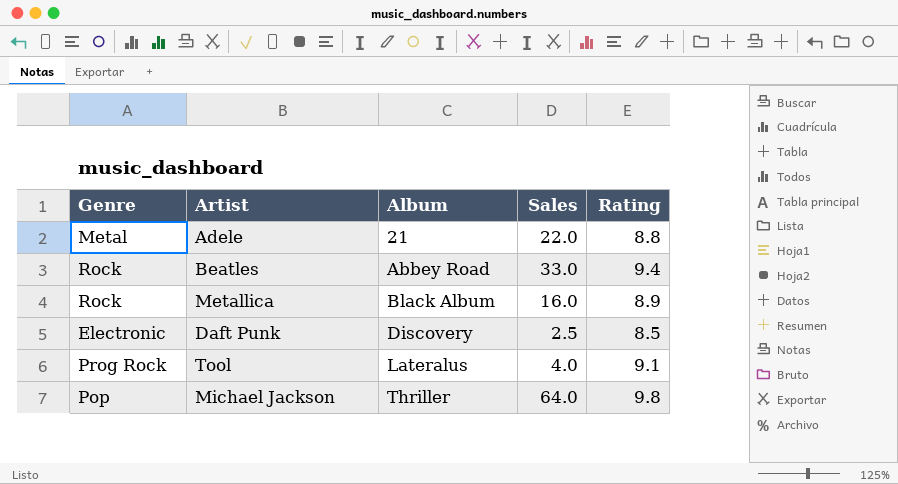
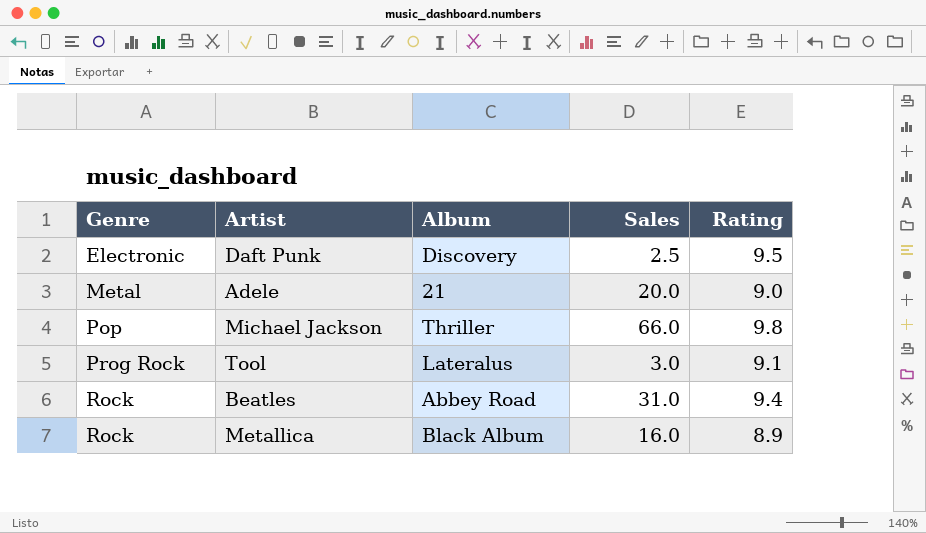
row order: Album ascending -> Genre ascending
Daft Punk | Rating: 8.5 -> 9.5
Adele | Sales: 22.0 -> 20.0
Adele | Rating: 8.8 -> 9.0
Michael Jackson | Sales: 64.0 -> 66.0
Tool | Sales: 4.0 -> 3.0
Beatles | Sales: 33.0 -> 31.0

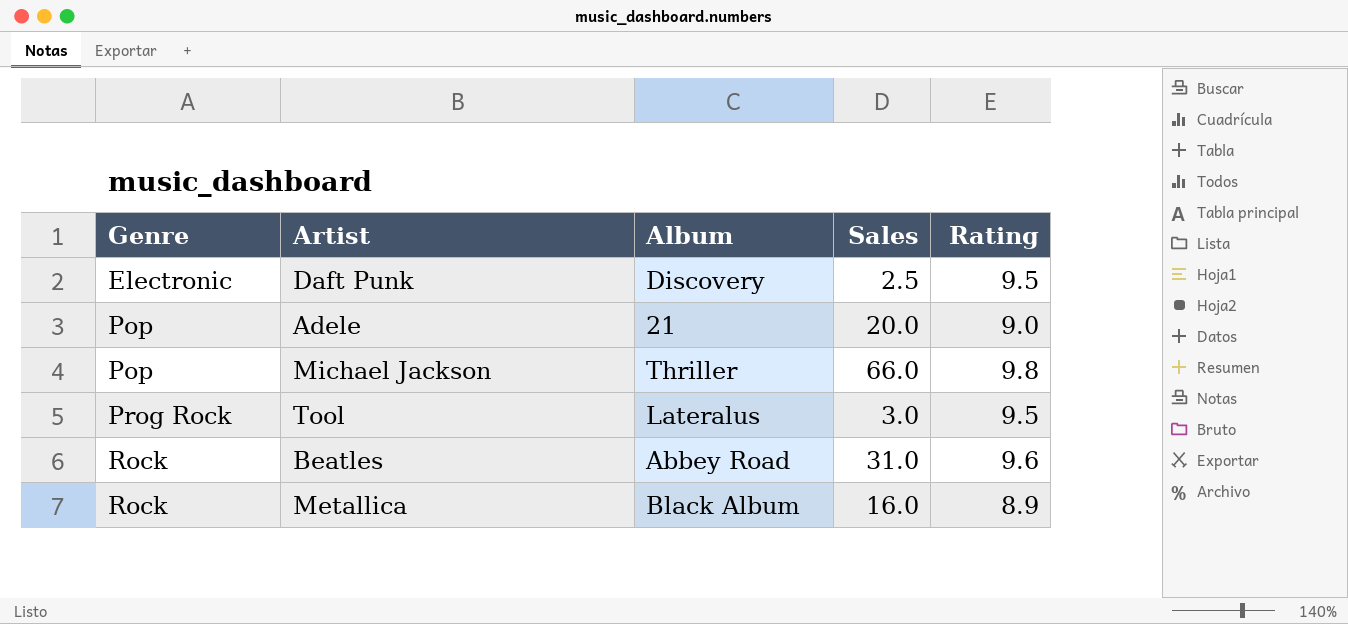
Adele | Genre: Metal -> Pop
Tool | Rating: 9.1 -> 9.5
Beatles | Rating: 9.4 -> 9.6

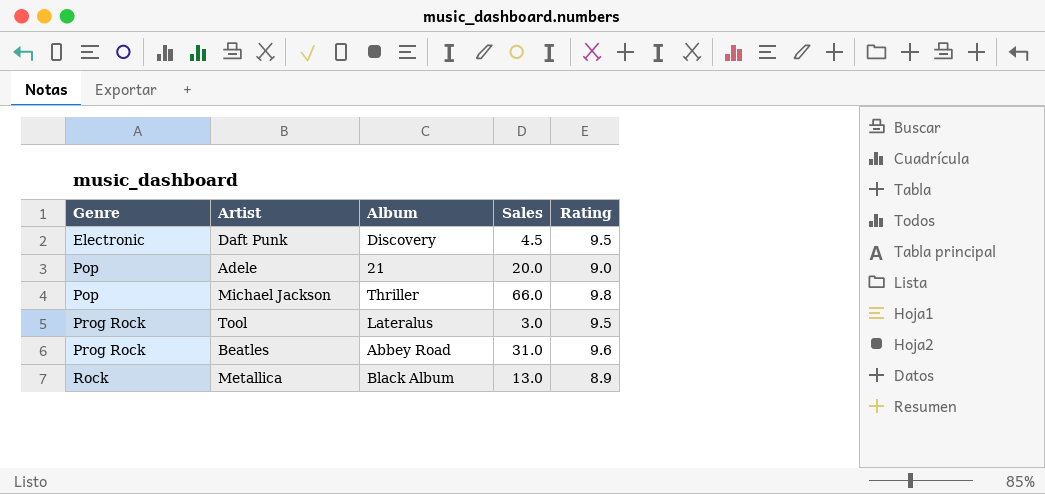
Daft Punk | Sales: 2.5 -> 4.5
Beatles | Genre: Rock -> Prog Rock
Metallica | Sales: 16.0 -> 13.0

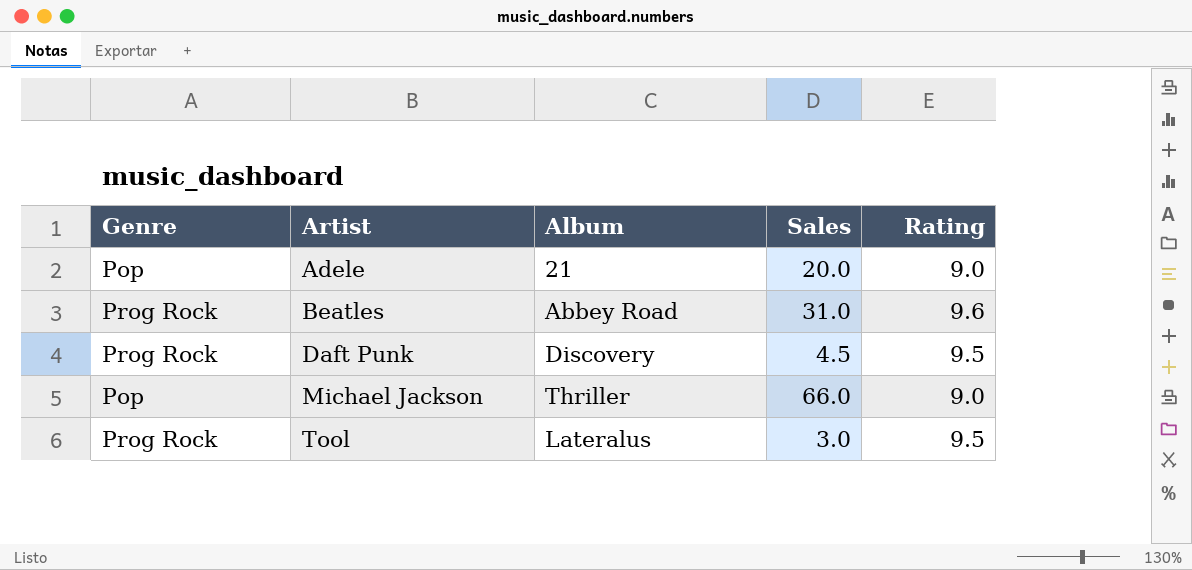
row order: Genre ascending -> Artist ascending
row Metallica: Rock | Black Album | 13.0 | 8.9 -> none
Daft Punk | Genre: Electronic -> Prog Rock
Michael Jackson | Rating: 9.8 -> 9.0

